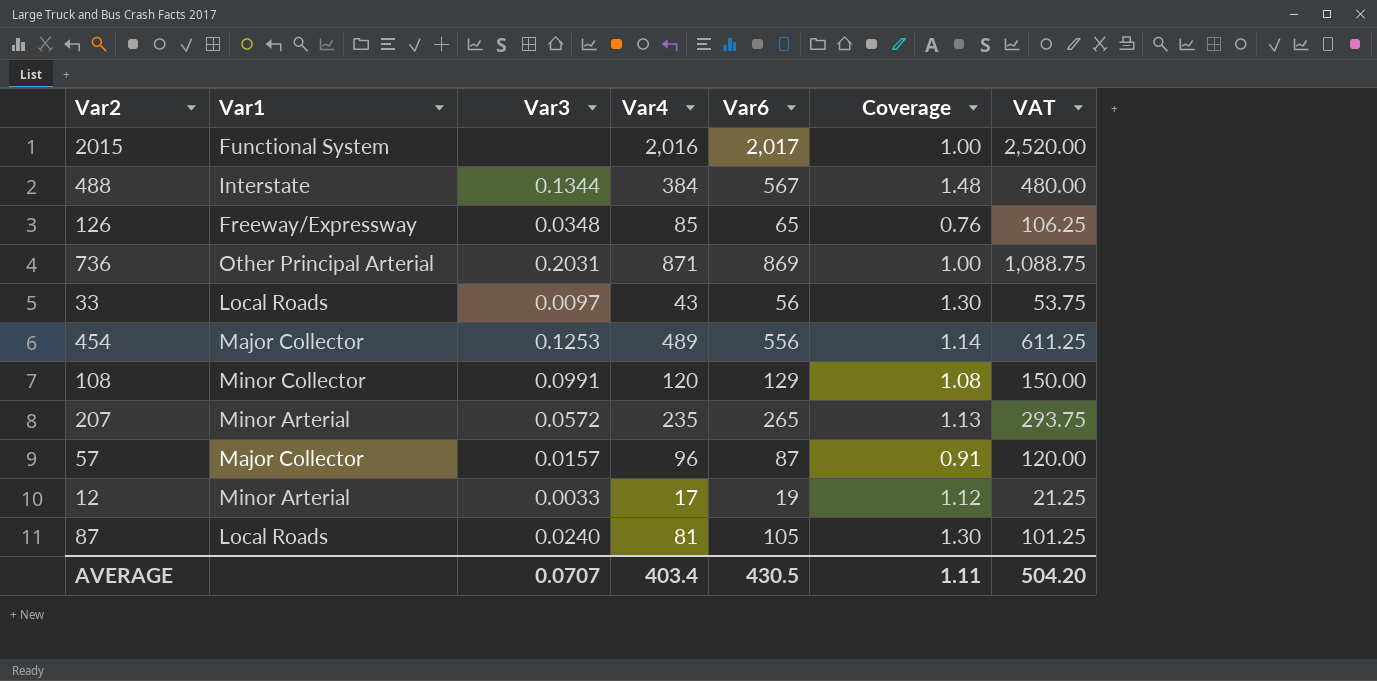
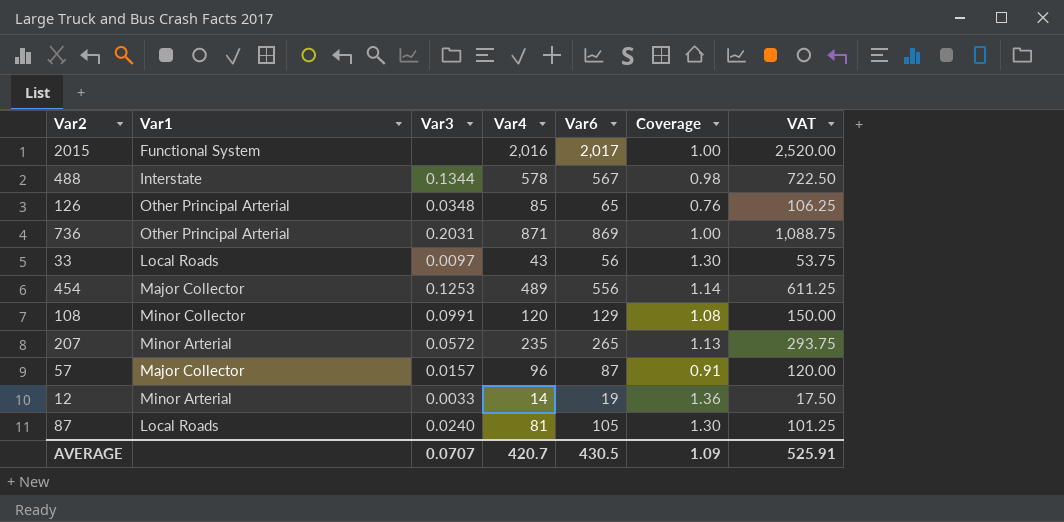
488 | Var4: 384 -> 578
488 | Coverage: 1.48 -> 0.98
488 | VAT: 480.00 -> 722.50
126 | Var1: Freeway/Expressway -> Other Principal Arterial
12 | Var4: 17 -> 14
12 | Coverage: 1.12 -> 1.36
12 | VAT: 21.25 -> 17.50
AVERAGE | Var4: 403.4 -> 420.7
AVERAGE | Coverage: 1.11 -> 1.09
AVERAGE | VAT: 504.20 -> 525.91

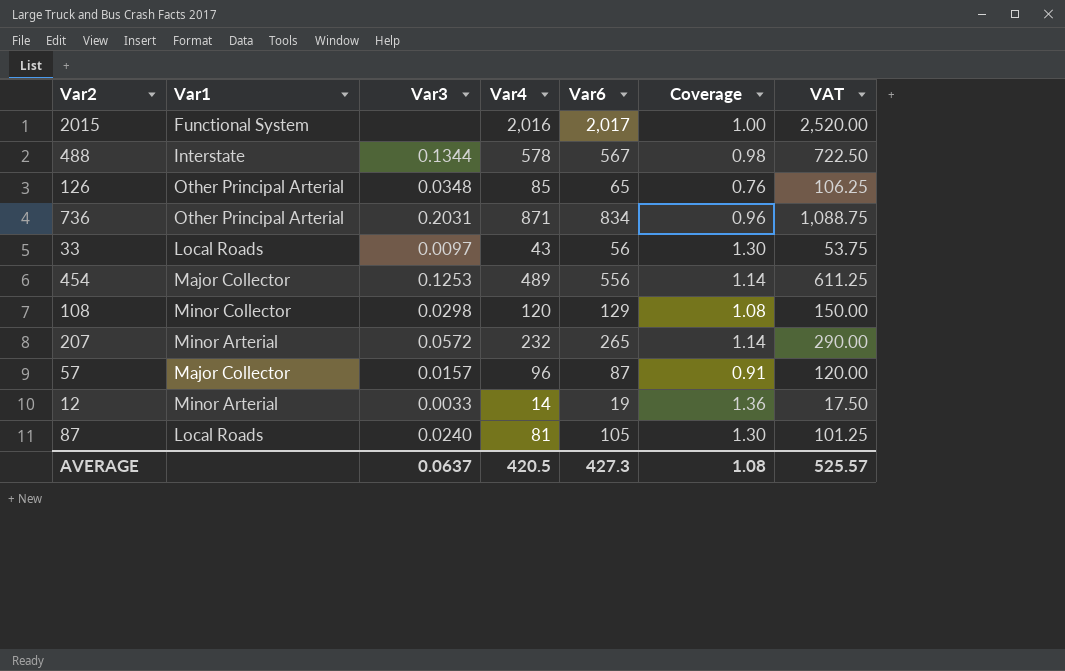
736 | Var6: 869 -> 834
736 | Coverage: 1.00 -> 0.96
108 | Var3: 0.0991 -> 0.0298
207 | Var4: 235 -> 232
207 | Coverage: 1.13 -> 1.14
207 | VAT: 293.75 -> 290.00
AVERAGE | Var3: 0.0707 -> 0.0637
AVERAGE | Var4: 420.7 -> 420.5
AVERAGE | Var6: 430.5 -> 427.3
AVERAGE | Coverage: 1.09 -> 1.08
AVERAGE | VAT: 525.91 -> 525.57

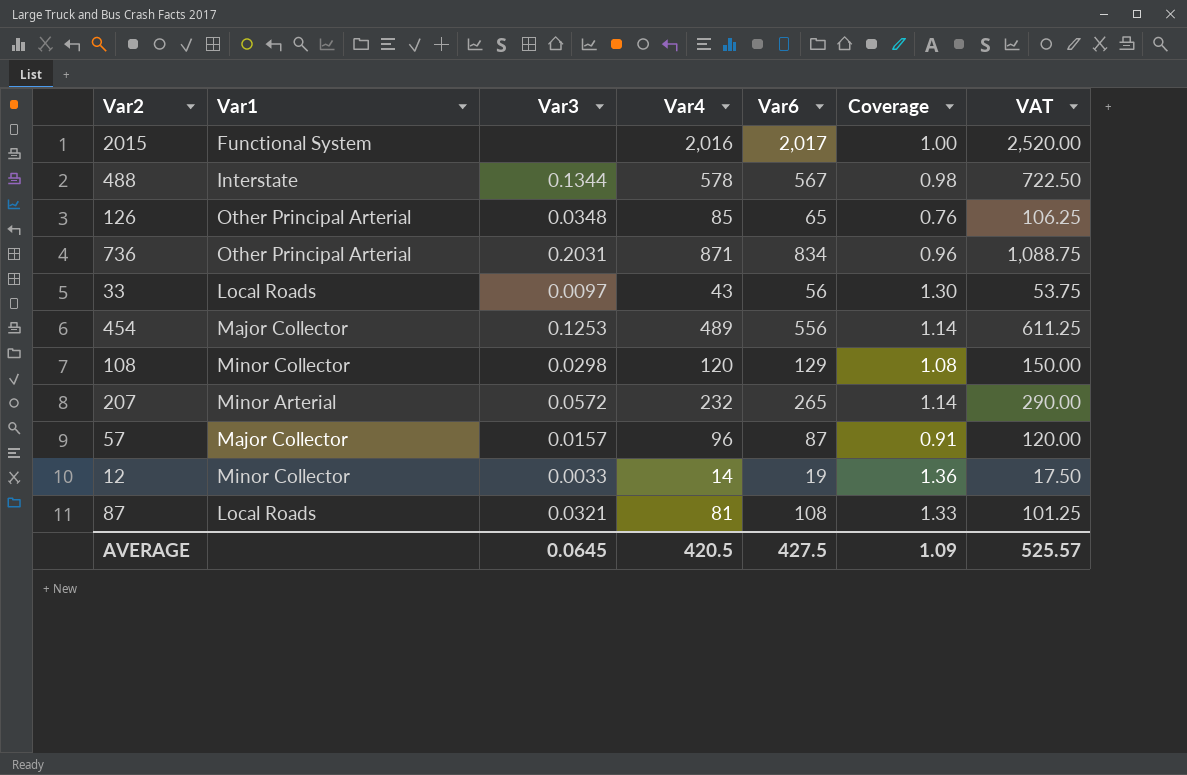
12 | Var1: Minor Arterial -> Minor Collector
87 | Var3: 0.0240 -> 0.0321
87 | Var6: 105 -> 108
87 | Coverage: 1.30 -> 1.33
AVERAGE | Var3: 0.0637 -> 0.0645
AVERAGE | Var6: 427.3 -> 427.5
AVERAGE | Coverage: 1.08 -> 1.09

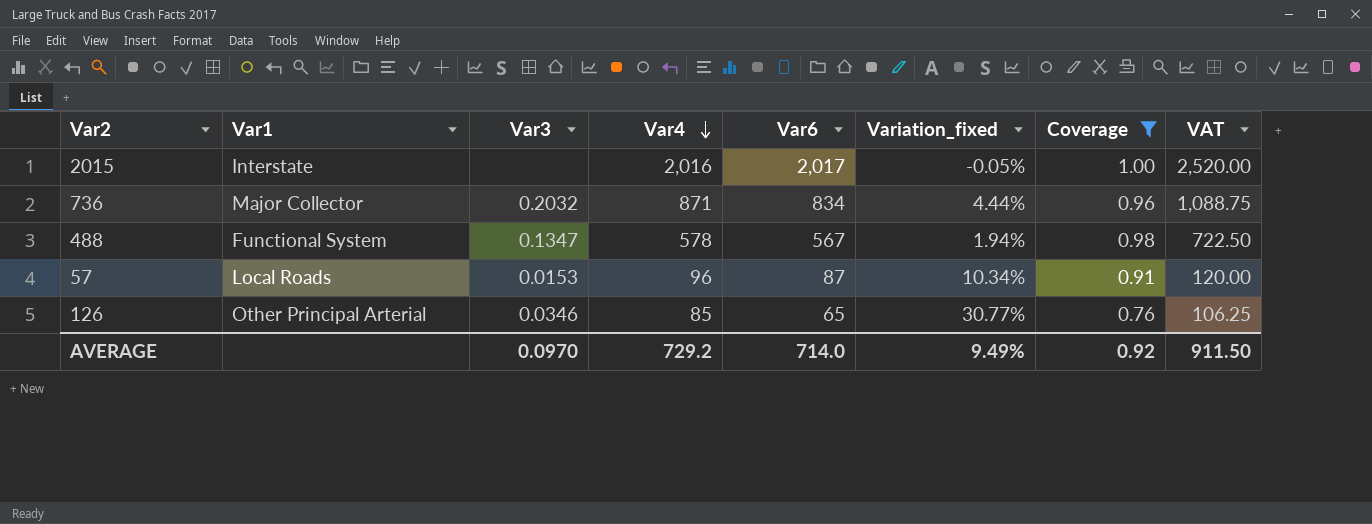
filter: none -> Coverage <= 1.00
row order: none -> Var4 descending
column Variation_fixed | formula: none -> ([Var4] - [Var6]) / [Var6]
2015 | Var1: Functional System -> Interstate
736 | Var1: Other Principal Arterial -> Major Collector
736 | Var3: 0.2031 -> 0.2032
488 | Var1: Interstate -> Functional System
488 | Var3: 0.1344 -> 0.1347
57 | Var1: Major Collector -> Local Roads
57 | Var3: 0.0157 -> 0.0153
126 | Var3: 0.0348 -> 0.0346
AVERAGE | Var3: 0.0645 -> 0.0970
AVERAGE | Var4: 420.5 -> 729.2
AVERAGE | Var6: 427.5 -> 714.0
AVERAGE | Coverage: 1.09 -> 0.92
AVERAGE | VAT: 525.57 -> 911.50

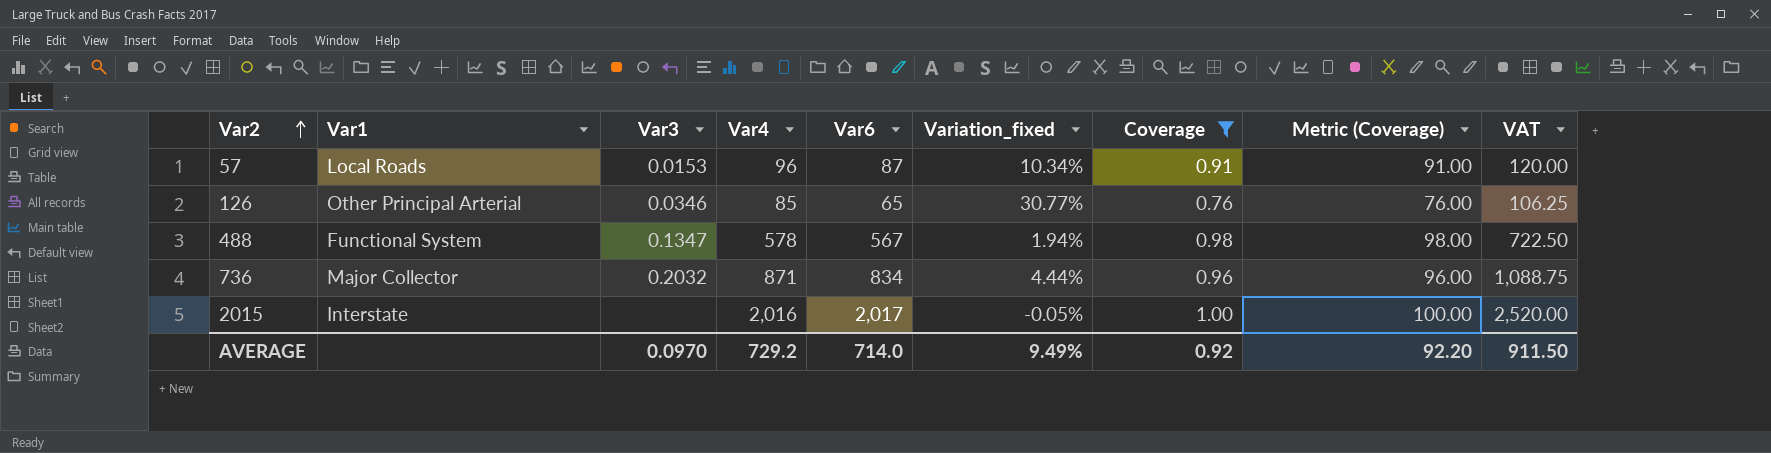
row order: Var4 descending -> Var2 ascending
column Metric (Coverage) | formula: none -> [Coverage] * 100

